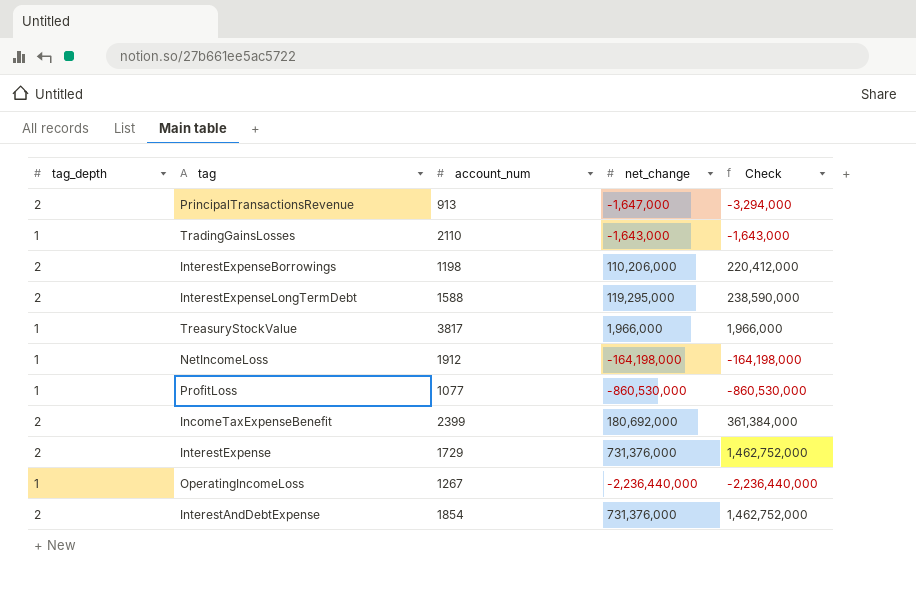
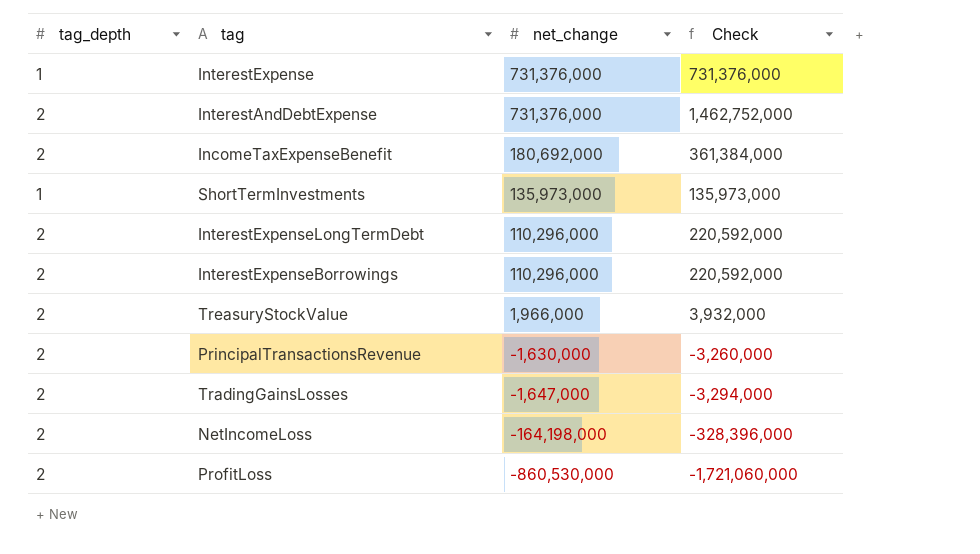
row order: none -> net_change descending
column account_num | position: 3 -> none
row OperatingIncomeLoss: 1 | 1267 | -2,236,440,000 | -2,236,440,000 -> none
InterestExpense | tag_depth: 2 -> 1
InterestExpense | Check: 1,462,752,000 -> 731,376,000
row ShortTermInvestments: none -> 1 | 135,973,000 | 135,973,000
InterestExpenseLongTermDebt | net_change: 119,295,000 -> 110,296,000
InterestExpenseLongTermDebt | Check: 238,590,000 -> 220,592,000
InterestExpenseBorrowings | net_change: 110,206,000 -> 110,296,000
InterestExpenseBorrowings | Check: 220,412,000 -> 220,592,000
TreasuryStockValue | tag_depth: 1 -> 2
TreasuryStockValue | Check: 1,966,000 -> 3,932,000
PrincipalTransactionsRevenue | net_change: -1,647,000 -> -1,630,000
PrincipalTransactionsRevenue | Check: -3,294,000 -> -3,260,000
TradingGainsLosses | tag_depth: 1 -> 2
TradingGainsLosses | net_change: -1,643,000 -> -1,647,000
TradingGainsLosses | Check: -1,643,000 -> -3,294,000
NetIncomeLoss | tag_depth: 1 -> 2
NetIncomeLoss | Check: -164,198,000 -> -328,396,000
ProfitLoss | tag_depth: 1 -> 2
ProfitLoss | Check: -860,530,000 -> -1,721,060,000

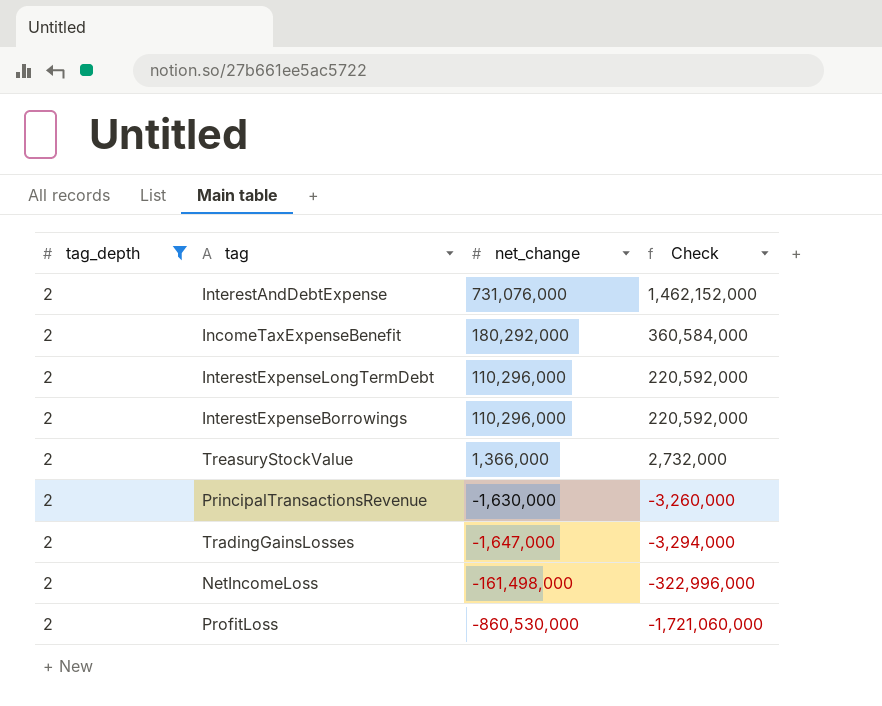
filter: none -> tag_depth = 2
InterestAndDebtExpense | net_change: 731,376,000 -> 731,076,000
InterestAndDebtExpense | Check: 1,462,752,000 -> 1,462,152,000
IncomeTaxExpenseBenefit | net_change: 180,692,000 -> 180,292,000
IncomeTaxExpenseBenefit | Check: 361,384,000 -> 360,584,000
TreasuryStockValue | net_change: 1,966,000 -> 1,366,000
TreasuryStockValue | Check: 3,932,000 -> 2,732,000
NetIncomeLoss | net_change: -164,198,000 -> -161,498,000
NetIncomeLoss | Check: -328,396,000 -> -322,996,000

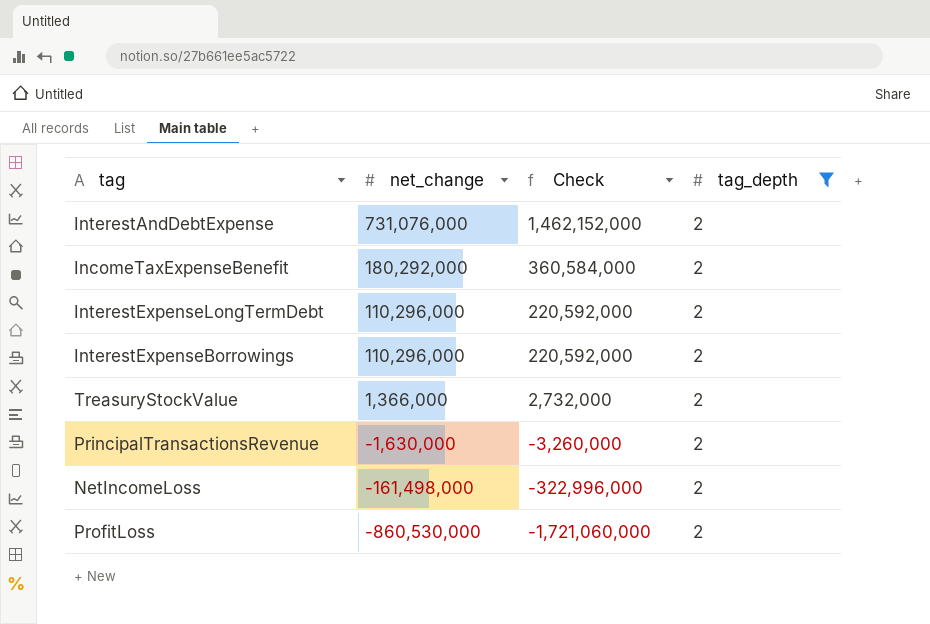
column tag_depth | position: 1 -> 4
row TradingGainsLosses: 2 | -1,647,000 | -3,294,000 -> none

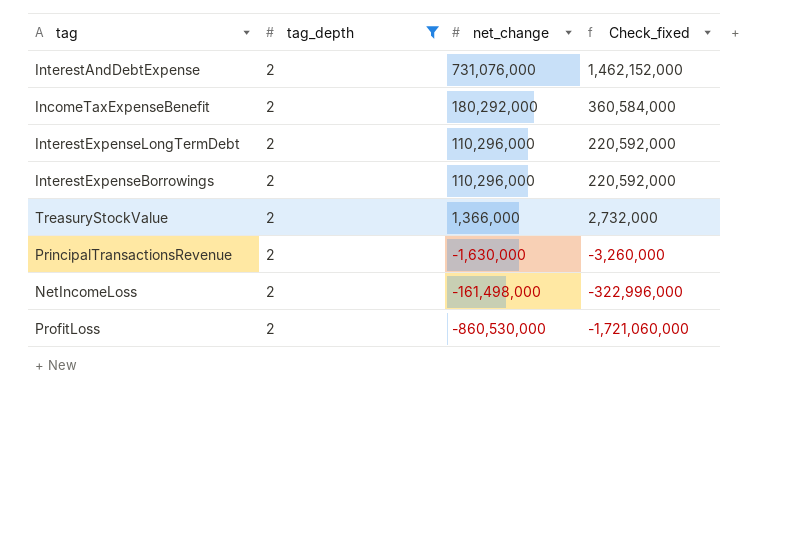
column tag_depth | position: 4 -> 2
column name: Check -> Check_fixed

